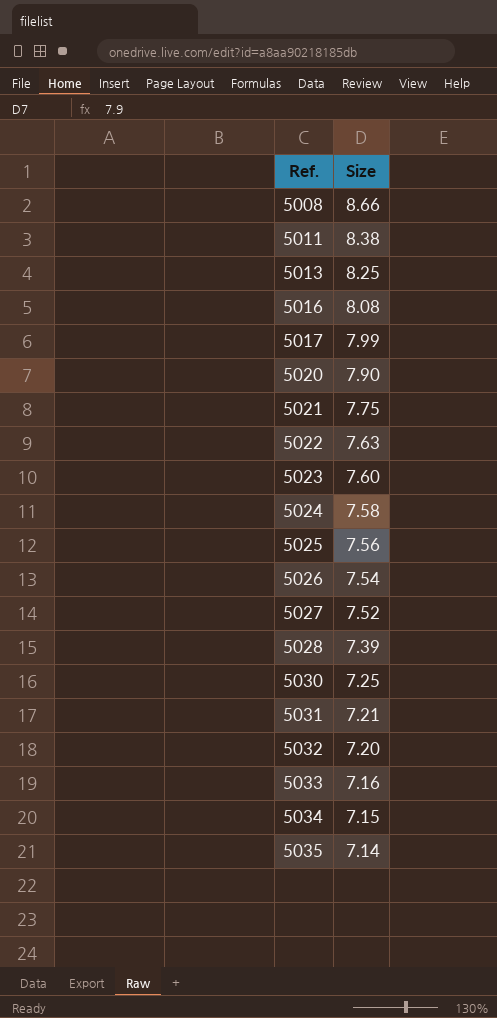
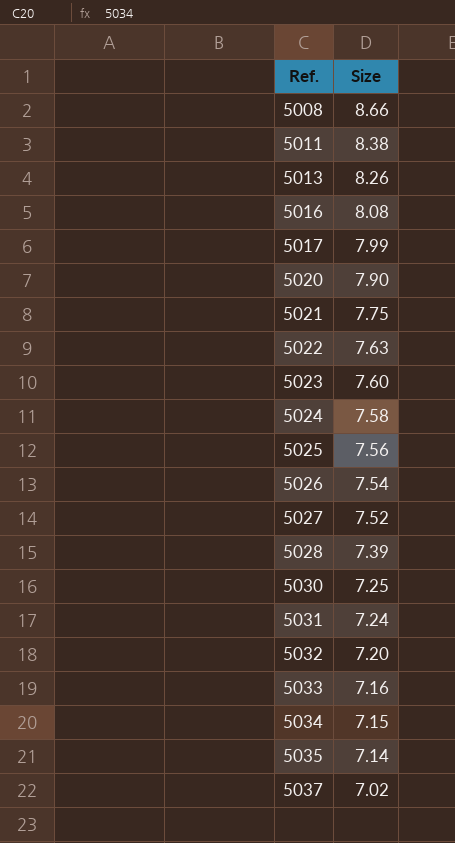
5013 | Size: 8.25 -> 8.26
5031 | Size: 7.21 -> 7.24
row 5037: none -> 7.02

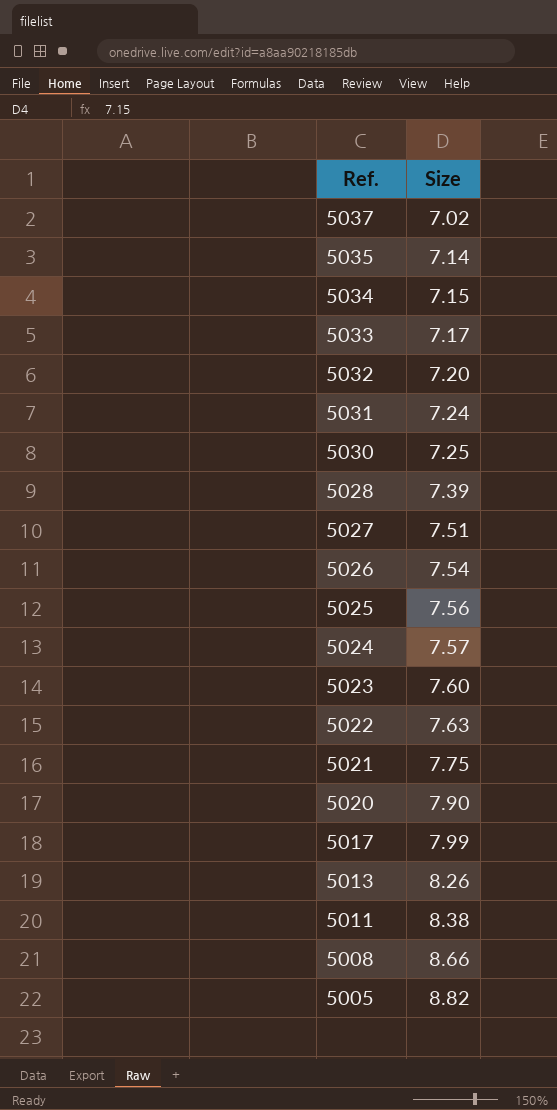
row order: Ref. ascending -> Ref. descending
row 5016: 8.08 -> none
5033 | Size: 7.16 -> 7.17
5027 | Size: 7.52 -> 7.51
5024 | Size: 7.58 -> 7.57
row 5005: none -> 8.82

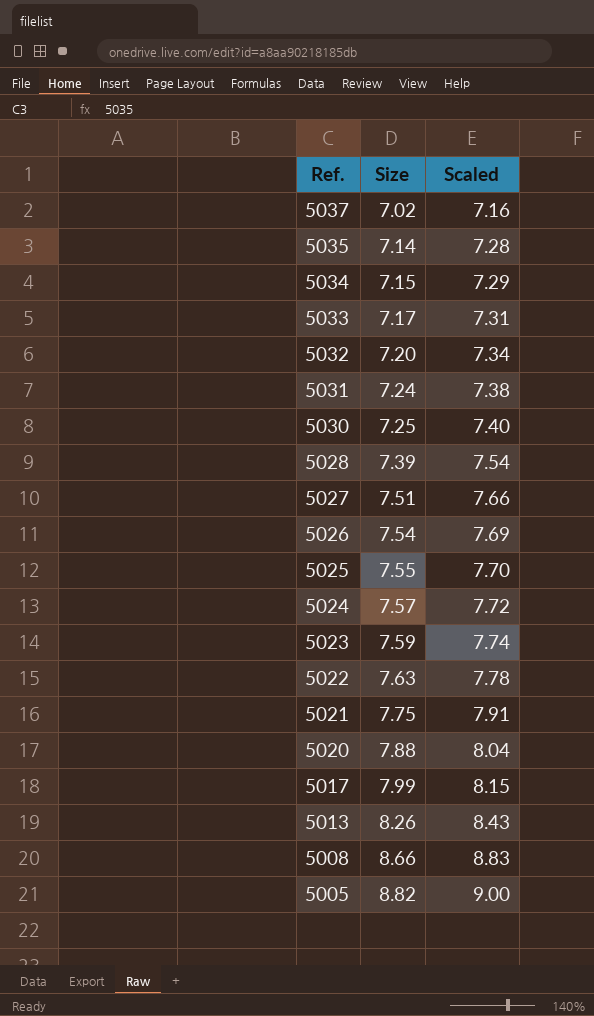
column Scaled | formula: none -> [Size] * 1.02
row 5011: 8.38 -> none
5025 | Size: 7.56 -> 7.55
5023 | Size: 7.60 -> 7.59
5020 | Size: 7.90 -> 7.88

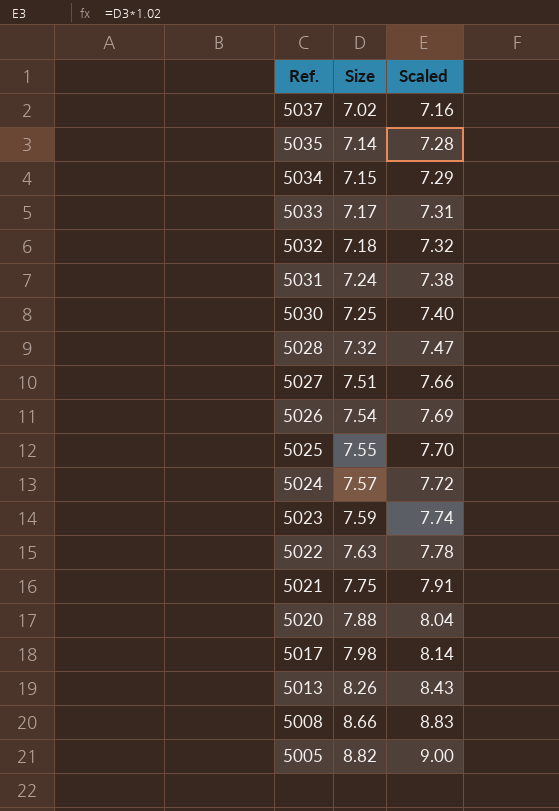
5032 | Size: 7.20 -> 7.18
5032 | Scaled: 7.34 -> 7.32
5028 | Size: 7.39 -> 7.32
5028 | Scaled: 7.54 -> 7.47
5017 | Size: 7.99 -> 7.98
5017 | Scaled: 8.15 -> 8.14

